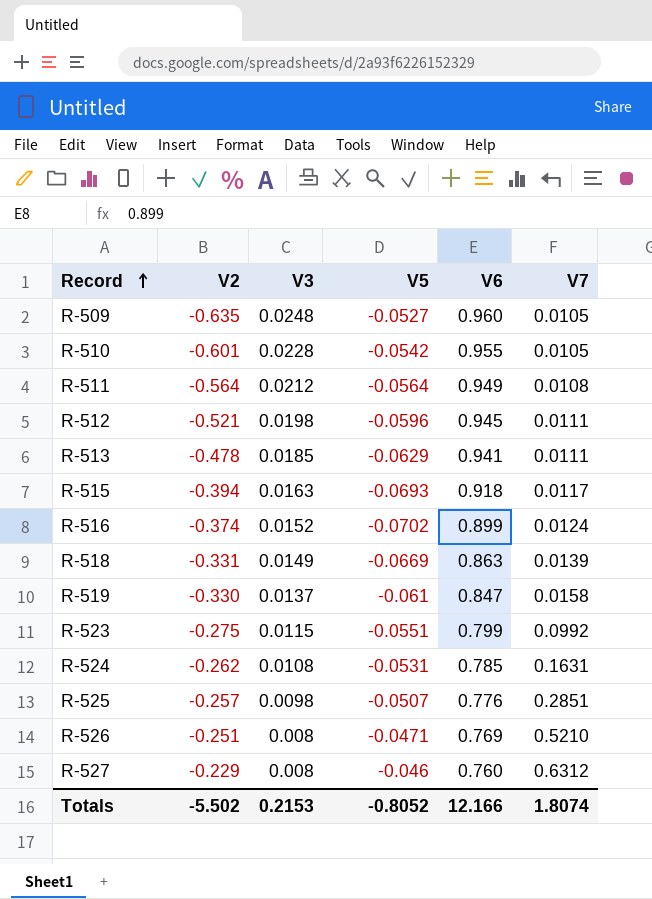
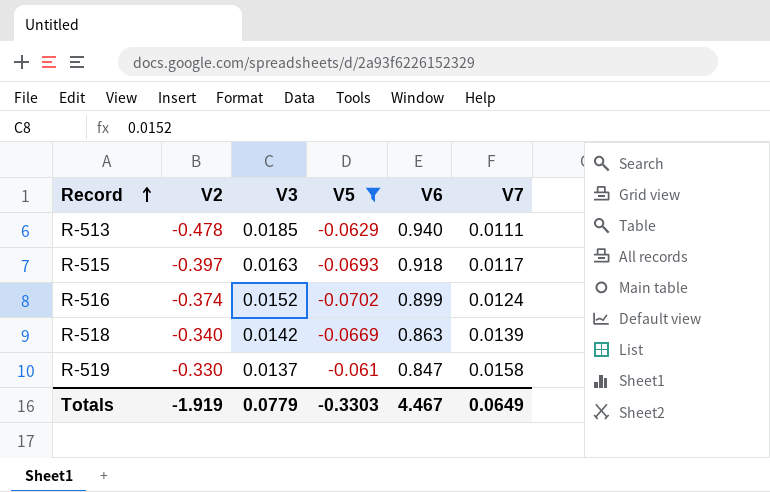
filter: none -> V5 <= -0.061
R-513 | V6: 0.941 -> 0.940
R-515 | V2: -0.394 -> -0.397
R-518 | V2: -0.331 -> -0.340
R-518 | V3: 0.0149 -> 0.0142
Totals | V2: -5.502 -> -1.919
Totals | V3: 0.2153 -> 0.0779
Totals | V5: -0.8052 -> -0.3303
Totals | V6: 12.166 -> 4.467
Totals | V7: 1.8074 -> 0.0649

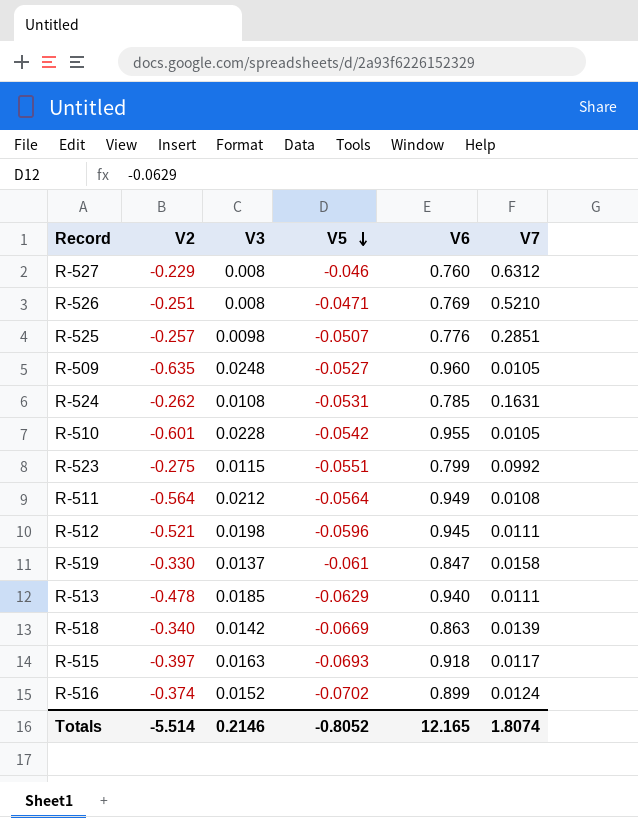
filter: V5 <= -0.061 -> none
row order: Record ascending -> V5 descending
Totals | V2: -1.919 -> -5.514
Totals | V3: 0.0779 -> 0.2146
Totals | V5: -0.3303 -> -0.8052
Totals | V6: 4.467 -> 12.165
Totals | V7: 0.0649 -> 1.8074

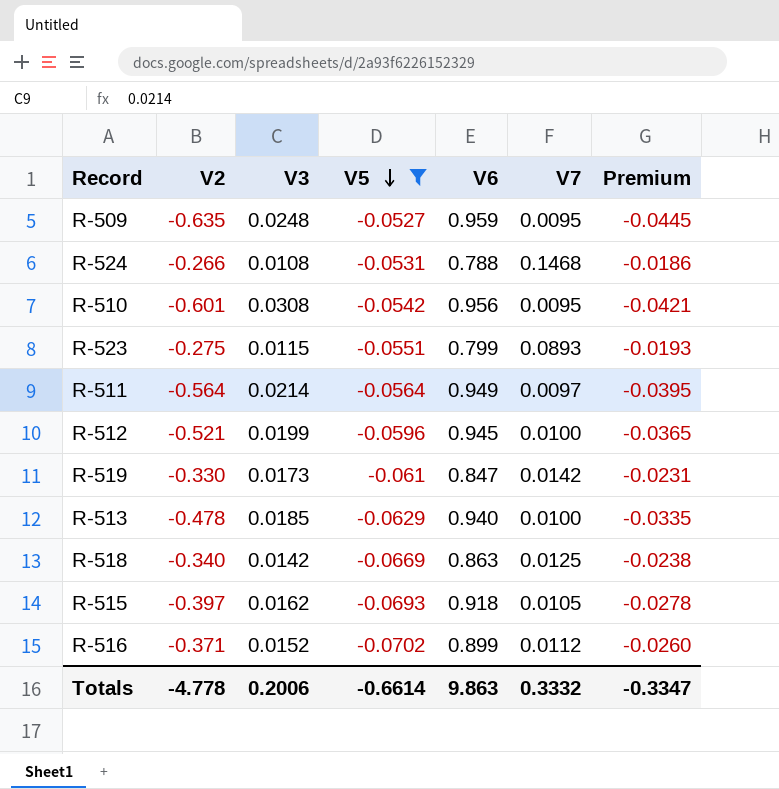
filter: none -> V5 <= -0.0527
column Premium | formula: none -> [V2] * 0.07
R-509 | V6: 0.960 -> 0.959
R-509 | V7: 0.0105 -> 0.0095
R-524 | V2: -0.262 -> -0.266
R-524 | V6: 0.785 -> 0.788
R-524 | V7: 0.1631 -> 0.1468
R-510 | V3: 0.0228 -> 0.0308
R-510 | V6: 0.955 -> 0.956
R-510 | V7: 0.0105 -> 0.0095
R-523 | V7: 0.0992 -> 0.0893
R-511 | V3: 0.0212 -> 0.0214
R-511 | V7: 0.0108 -> 0.0097
R-512 | V3: 0.0198 -> 0.0199
R-512 | V7: 0.0111 -> 0.0100
R-519 | V3: 0.0137 -> 0.0173
R-519 | V7: 0.0158 -> 0.0142
R-513 | V7: 0.0111 -> 0.0100
R-518 | V7: 0.0139 -> 0.0125
R-515 | V3: 0.0163 -> 0.0162
R-515 | V7: 0.0117 -> 0.0105
R-516 | V2: -0.374 -> -0.371
R-516 | V7: 0.0124 -> 0.0112
Totals | V2: -5.514 -> -4.778
Totals | V3: 0.2146 -> 0.2006
Totals | V5: -0.8052 -> -0.6614
Totals | V6: 12.165 -> 9.863
Totals | V7: 1.8074 -> 0.3332

